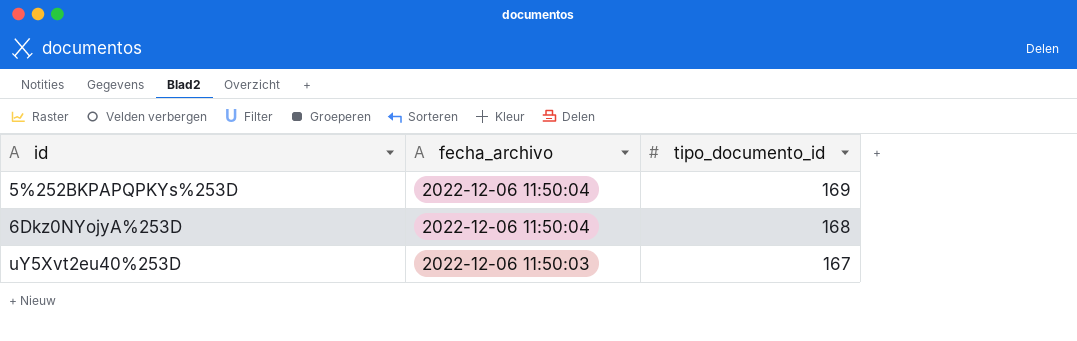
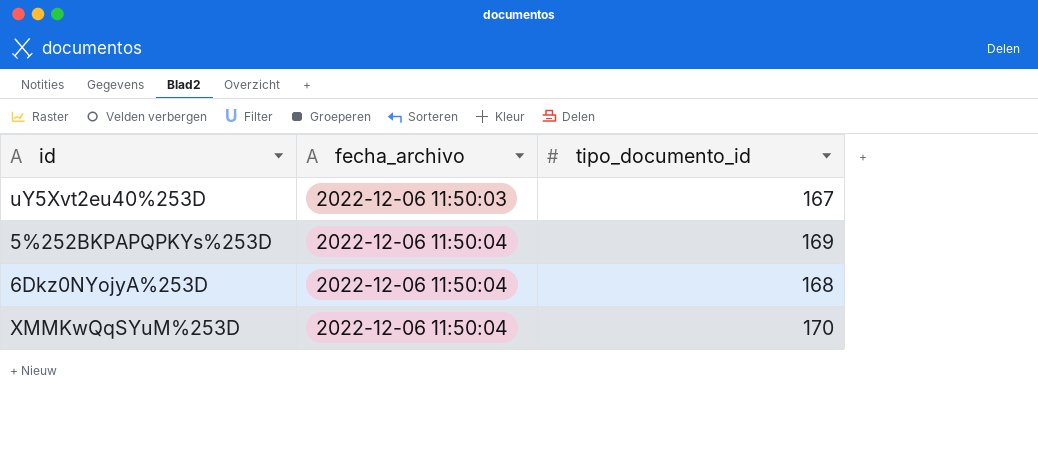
row order: id ascending -> fecha_archivo ascending
row XMMKwQqSYuM%253D: none -> 2022-12-06 11:50:04 | 170

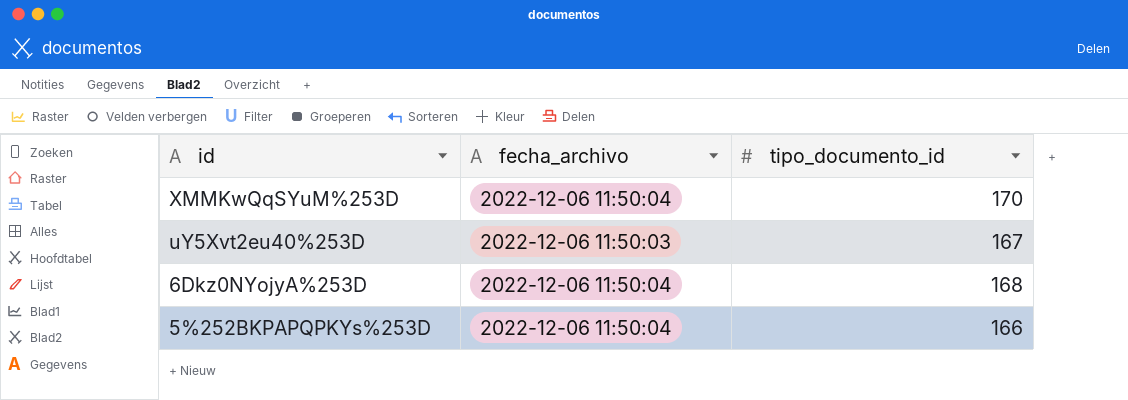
row order: fecha_archivo ascending -> id descending
5%252BKPAPQPKYs%253D | tipo_documento_id: 169 -> 166

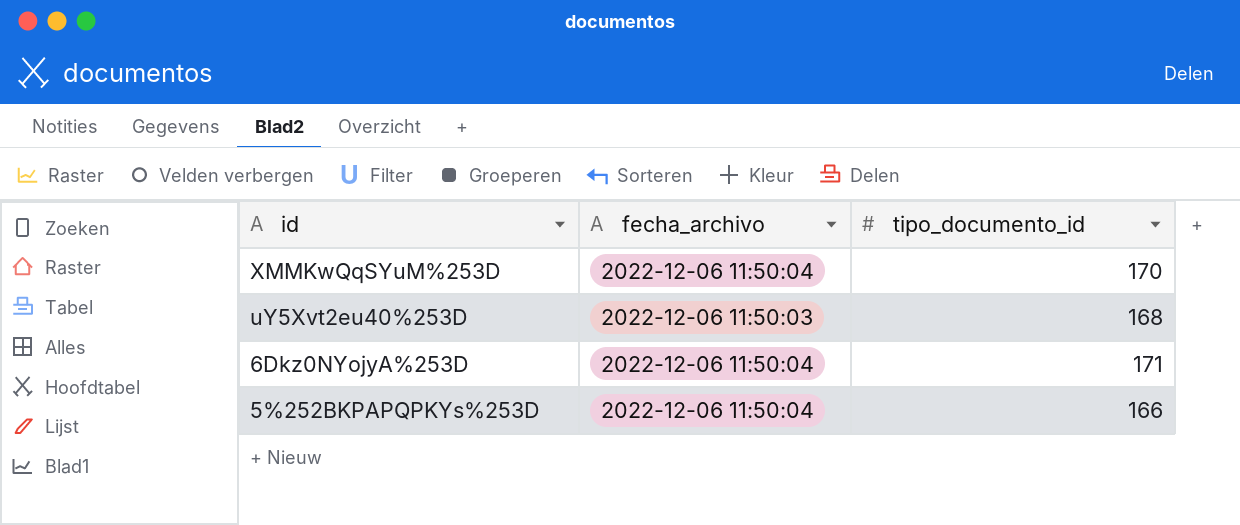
uY5Xvt2eu40%253D | tipo_documento_id: 167 -> 168
6Dkz0NYojyA%253D | tipo_documento_id: 168 -> 171

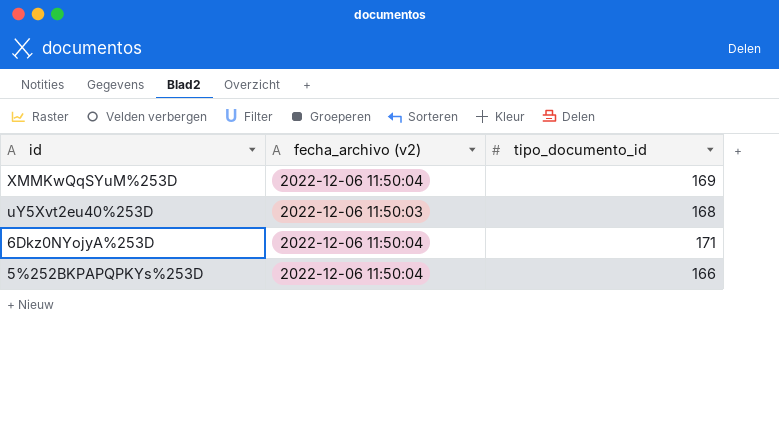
column name: fecha_archivo -> fecha_archivo (v2)
XMMKwQqSYuM%253D | tipo_documento_id: 170 -> 169

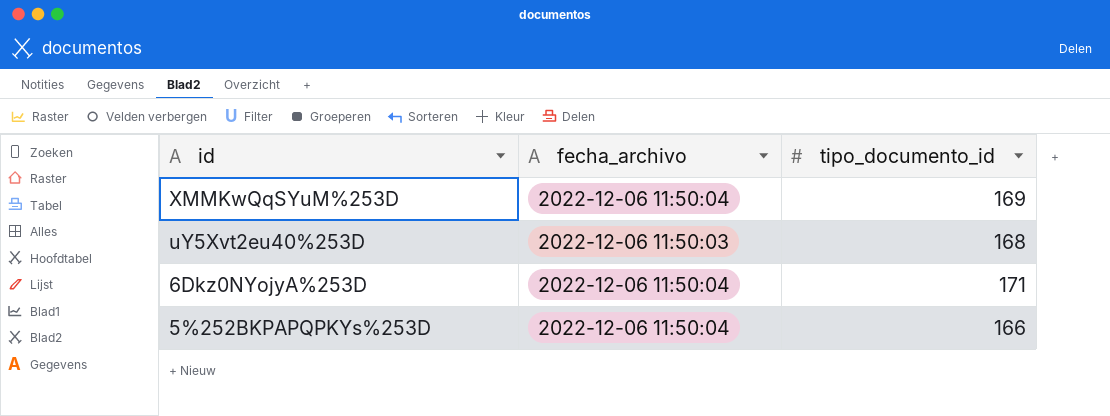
column name: fecha_archivo (v2) -> fecha_archivo

